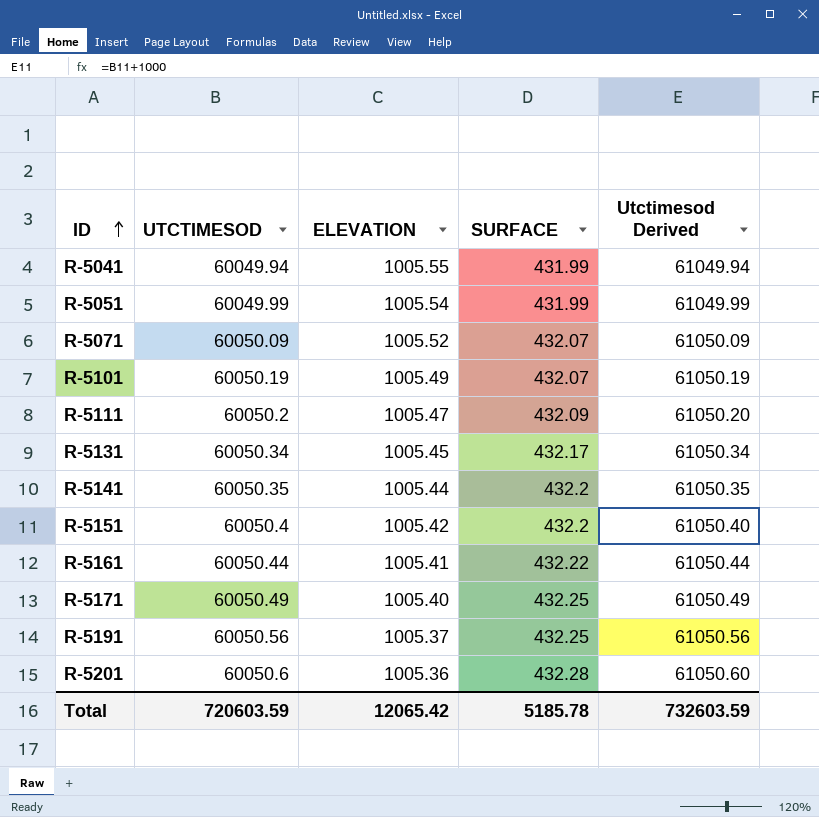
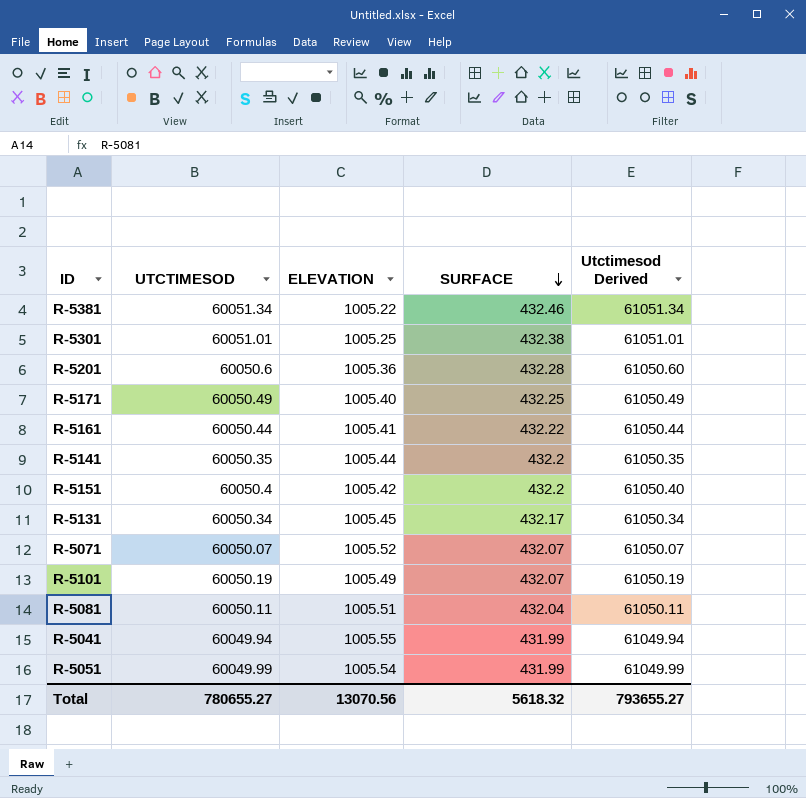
row order: ID ascending -> SURFACE descending
row R-5111: 60050.2 | 1005.47 | 432.09 | 61050.20 -> none
row R-5191: 60050.56 | 1005.37 | 432.25 | 61050.56 -> none
row R-5381: none -> 60051.34 | 1005.22 | 432.46 | 61051.34
row R-5301: none -> 60051.01 | 1005.25 | 432.38 | 61051.01
R-5071 | UTCTIMESOD: 60050.09 -> 60050.07
R-5071 | Utctimesod Derived: 61050.09 -> 61050.07
row R-5081: none -> 60050.11 | 1005.51 | 432.04 | 61050.11
Total | UTCTIMESOD: 720603.59 -> 780655.27
Total | ELEVATION: 12065.42 -> 13070.56
Total | SURFACE: 5185.78 -> 5618.32
Total | Utctimesod Derived: 732603.59 -> 793655.27

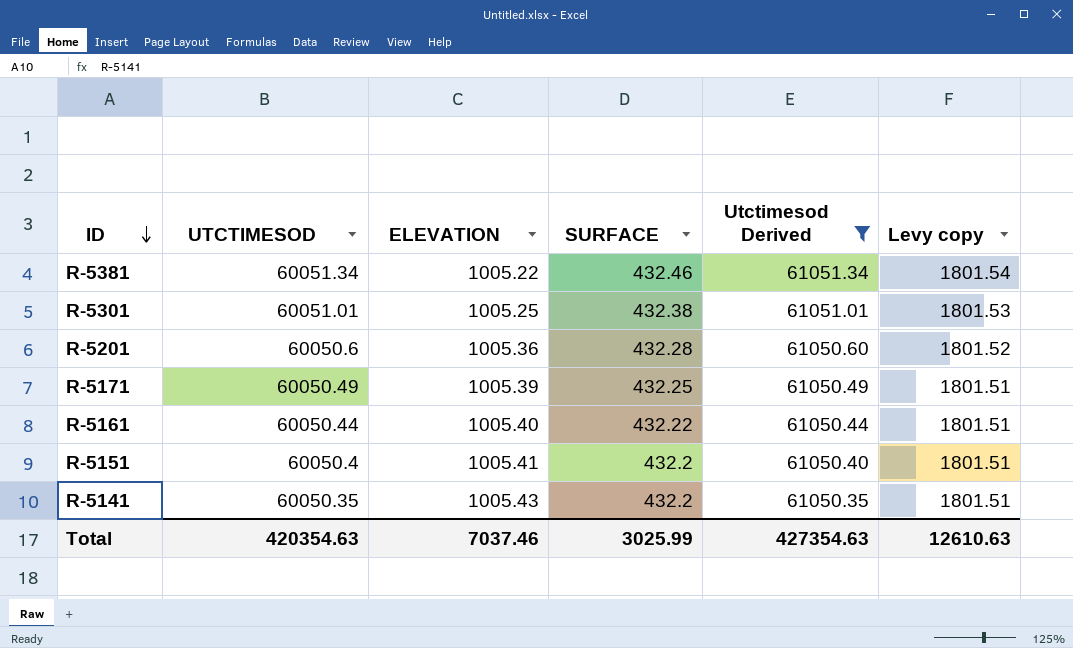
filter: none -> Utctimesod Derived >= 61050.35
row order: SURFACE descending -> ID descending
column Levy copy | formula: none -> [UTCTIMESOD] * 0.03
R-5171 | ELEVATION: 1005.40 -> 1005.39
R-5161 | ELEVATION: 1005.41 -> 1005.40
R-5151 | ELEVATION: 1005.42 -> 1005.41
R-5141 | ELEVATION: 1005.44 -> 1005.43
Total | UTCTIMESOD: 780655.27 -> 420354.63
Total | ELEVATION: 13070.56 -> 7037.46
Total | SURFACE: 5618.32 -> 3025.99
Total | Utctimesod Derived: 793655.27 -> 427354.63

